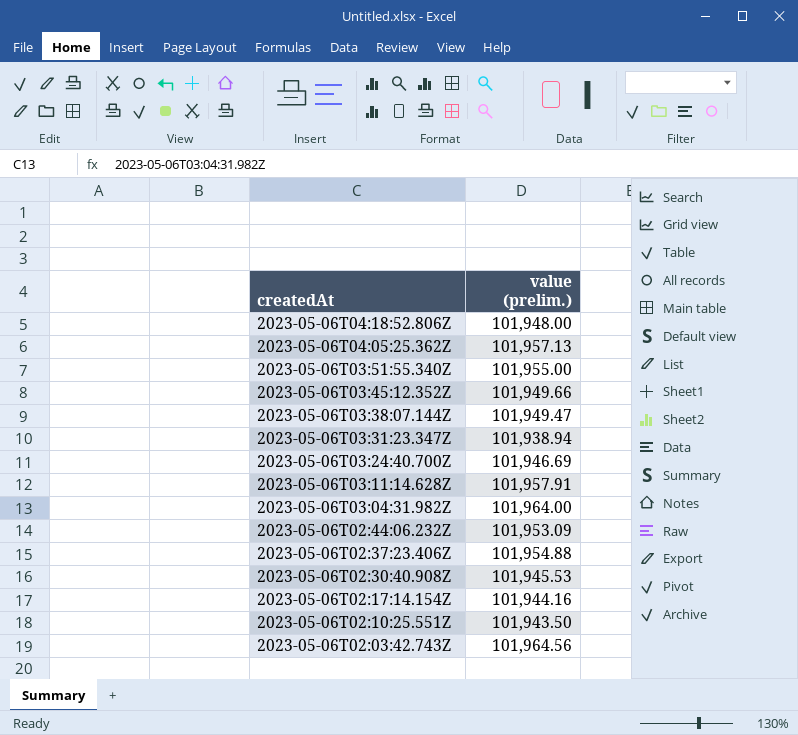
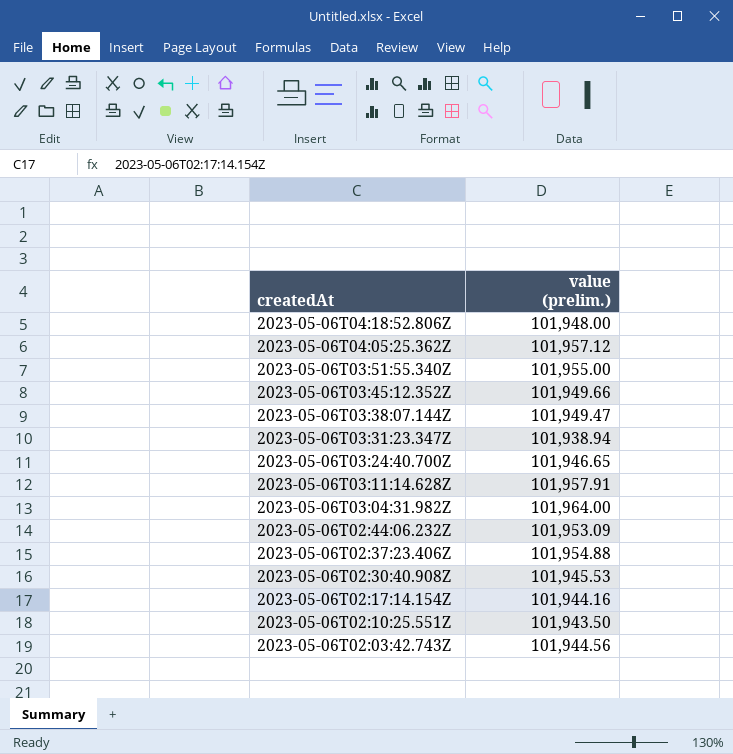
2023-05-06T04:05:25.362Z | value (prelim.): 101,957.13 -> 101,957.12
2023-05-06T03:24:40.700Z | value (prelim.): 101,946.69 -> 101,946.65
2023-05-06T02:03:42.743Z | value (prelim.): 101,964.56 -> 101,944.56

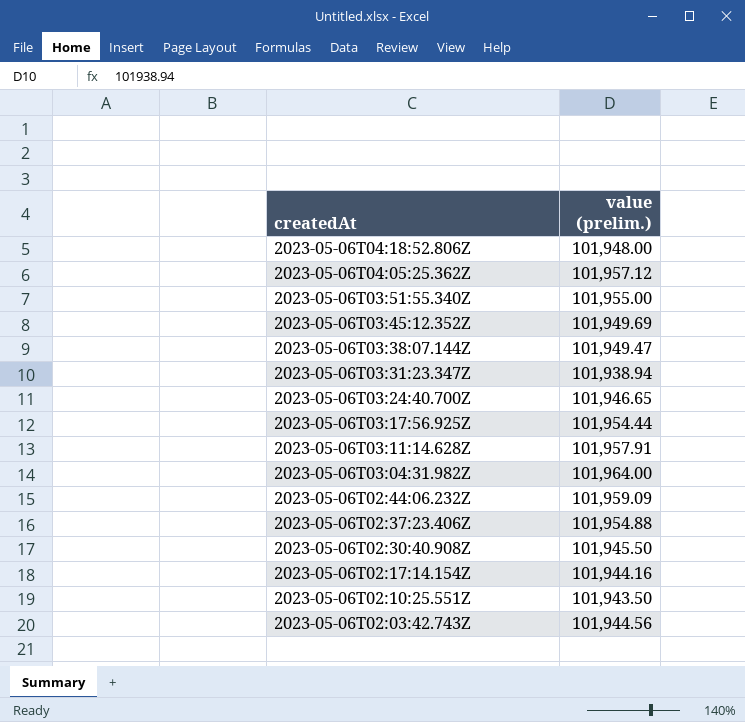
2023-05-06T03:45:12.352Z | value (prelim.): 101,949.66 -> 101,949.69
row 2023-05-06T03:17:56.925Z: none -> 101,954.44
2023-05-06T02:44:06.232Z | value (prelim.): 101,953.09 -> 101,959.09
2023-05-06T02:30:40.908Z | value (prelim.): 101,945.53 -> 101,945.50

